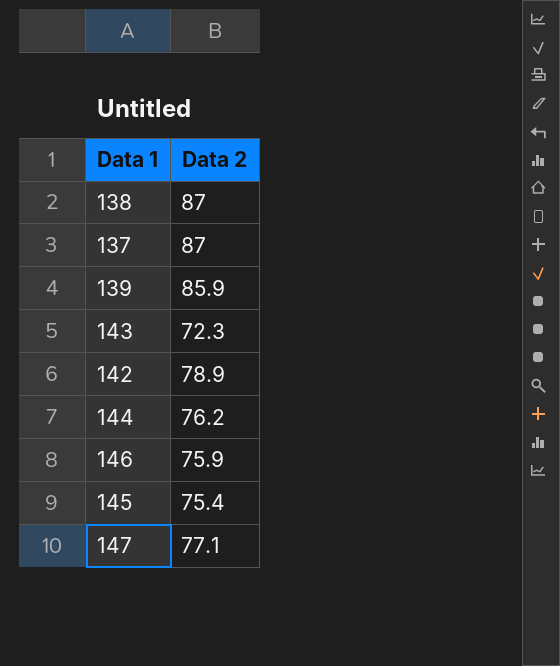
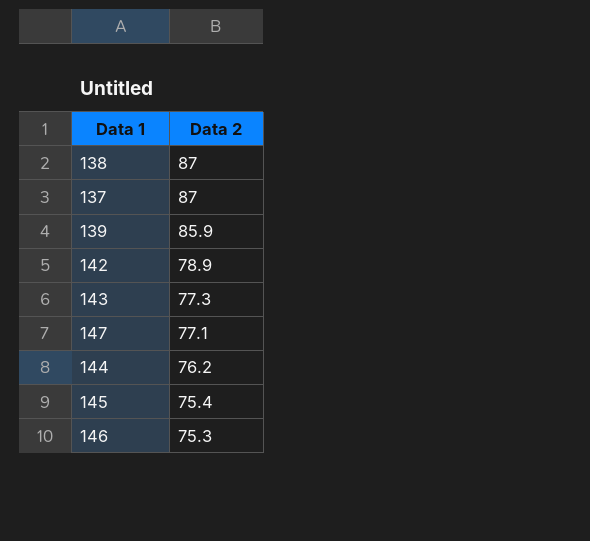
row order: none -> Data 2 descending
143 | Data 2: 72.3 -> 77.3
146 | Data 2: 75.9 -> 75.3

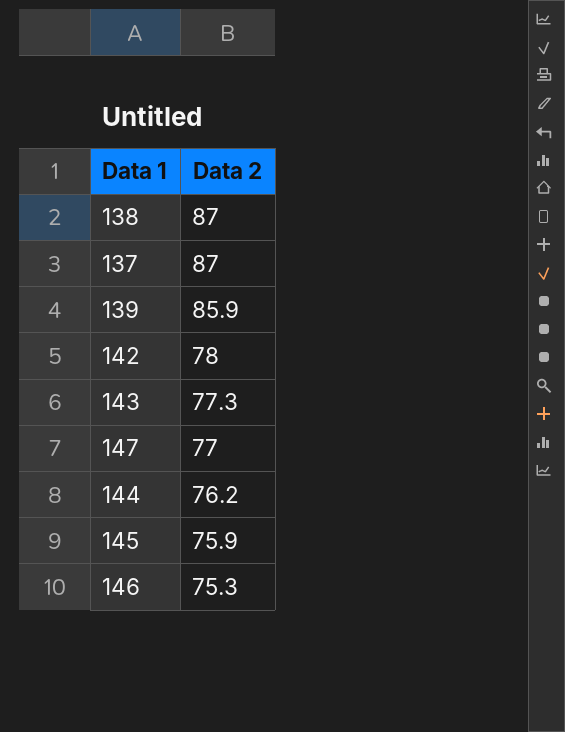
142 | Data 2: 78.9 -> 78
147 | Data 2: 77.1 -> 77
145 | Data 2: 75.4 -> 75.9

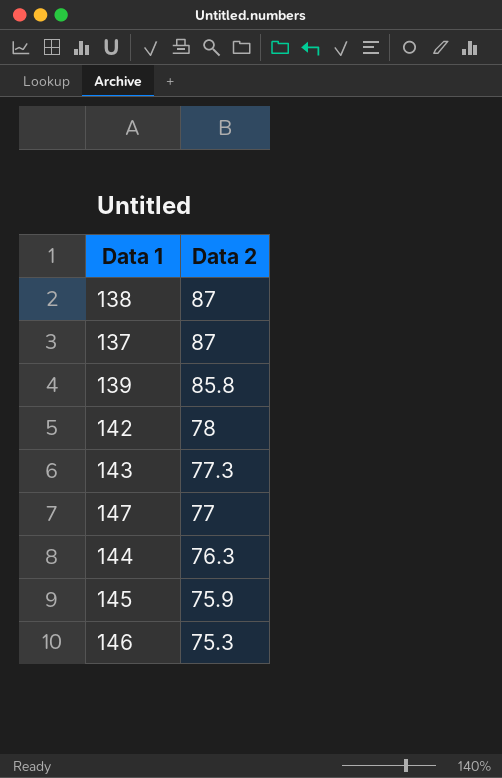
139 | Data 2: 85.9 -> 85.8
144 | Data 2: 76.2 -> 76.3

